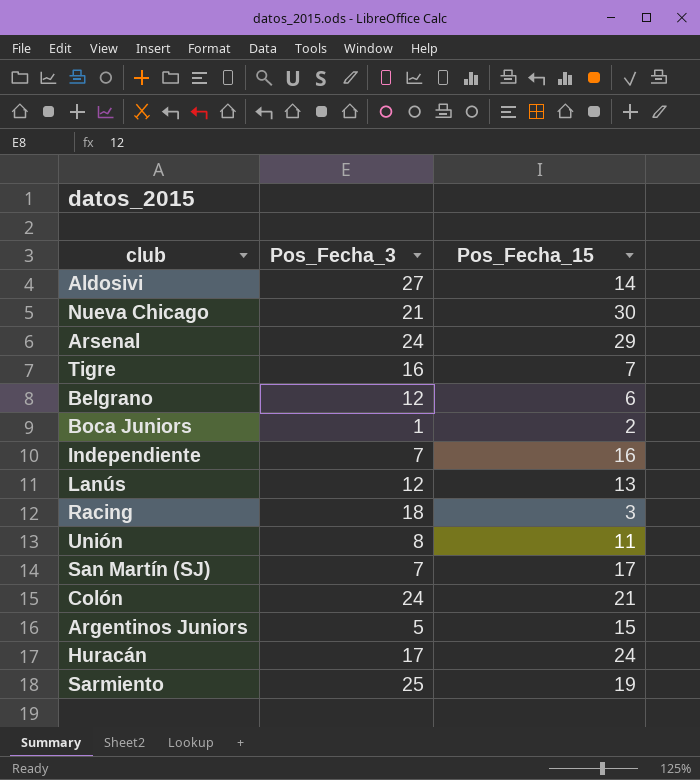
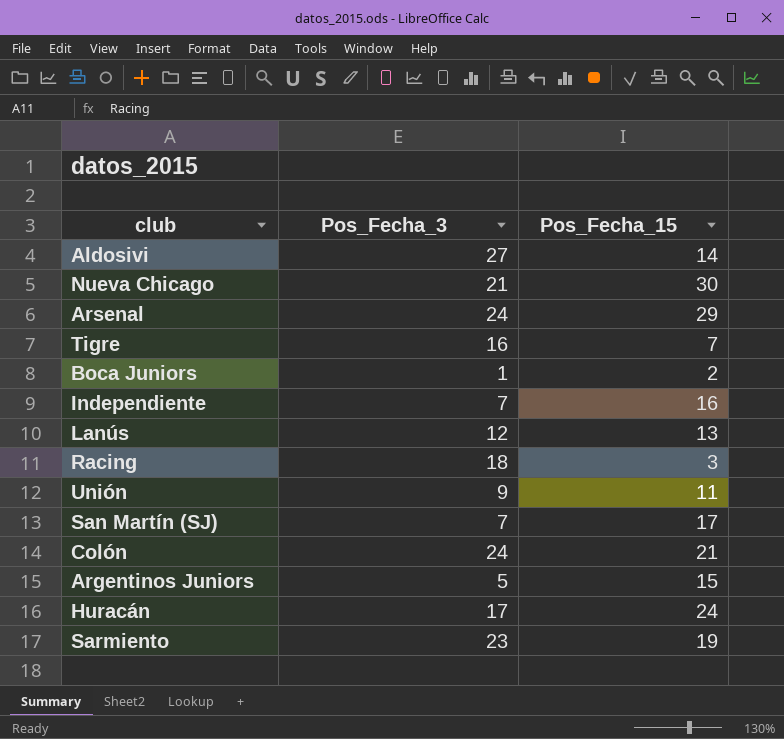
row Belgrano: 12 | 6 -> none
Unión | Pos_Fecha_3: 8 -> 9
Sarmiento | Pos_Fecha_3: 25 -> 23

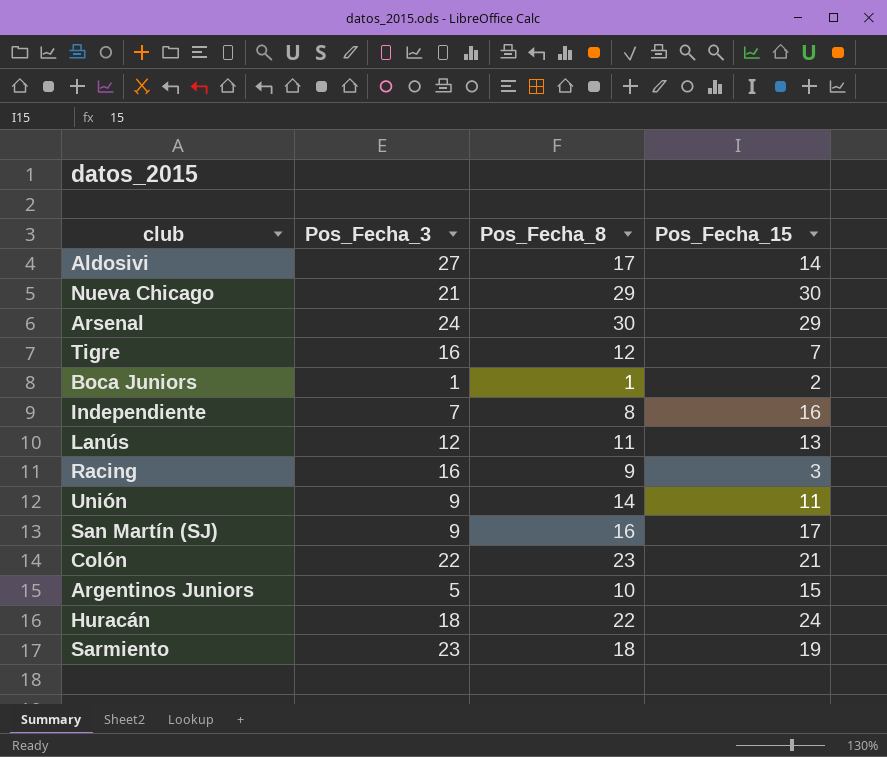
column Pos_Fecha_8 | position: none -> 3
Racing | Pos_Fecha_3: 18 -> 16
San Martín (SJ) | Pos_Fecha_3: 7 -> 9
Colón | Pos_Fecha_3: 24 -> 22
Huracán | Pos_Fecha_3: 17 -> 18

